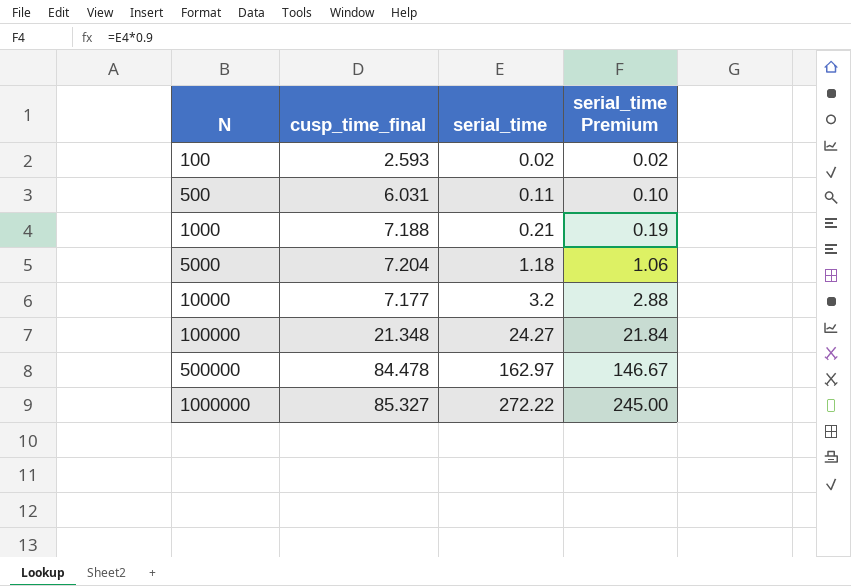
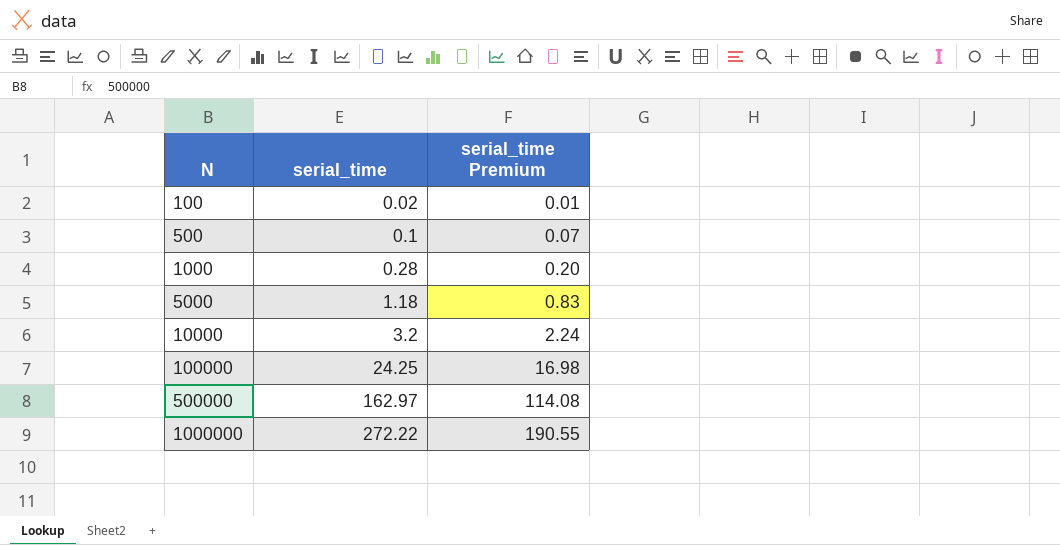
column cusp_time_final | position: 2 -> none
column serial_time Premium | formula: [serial_time] * 0.9 -> [serial_time] * 0.7
500 | serial_time: 0.11 -> 0.1
1000 | serial_time: 0.21 -> 0.28
100000 | serial_time: 24.27 -> 24.25

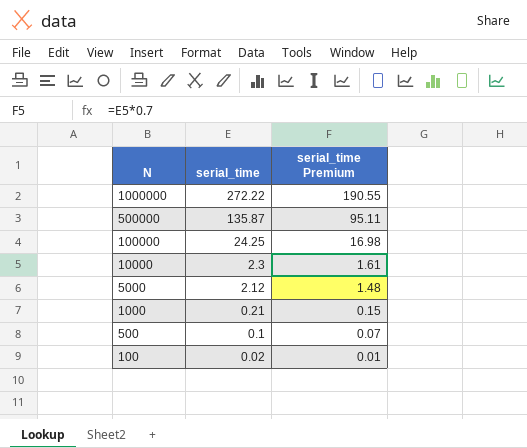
row order: N ascending -> N descending
500000 | serial_time: 162.97 -> 135.87
500000 | serial_time Premium: 114.08 -> 95.11
10000 | serial_time: 3.2 -> 2.3
10000 | serial_time Premium: 2.24 -> 1.61
5000 | serial_time: 1.18 -> 2.12
5000 | serial_time Premium: 0.83 -> 1.48
1000 | serial_time: 0.28 -> 0.21
1000 | serial_time Premium: 0.20 -> 0.15

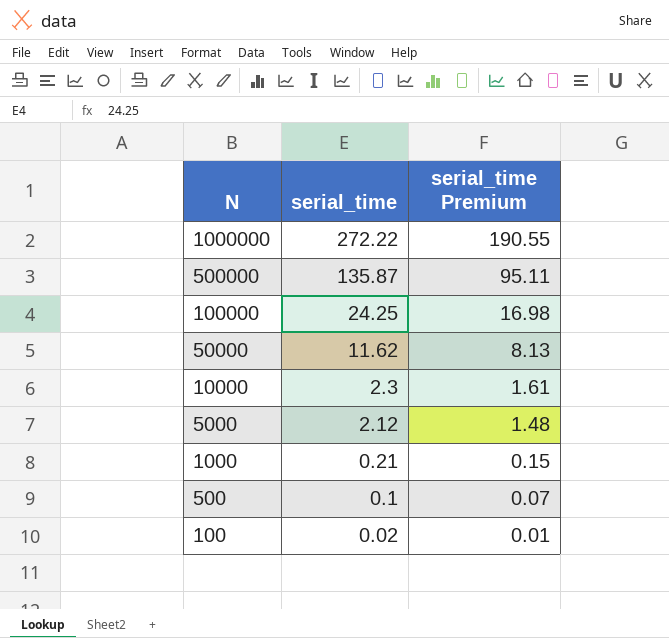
row 50000: none -> 11.62 | 8.13

